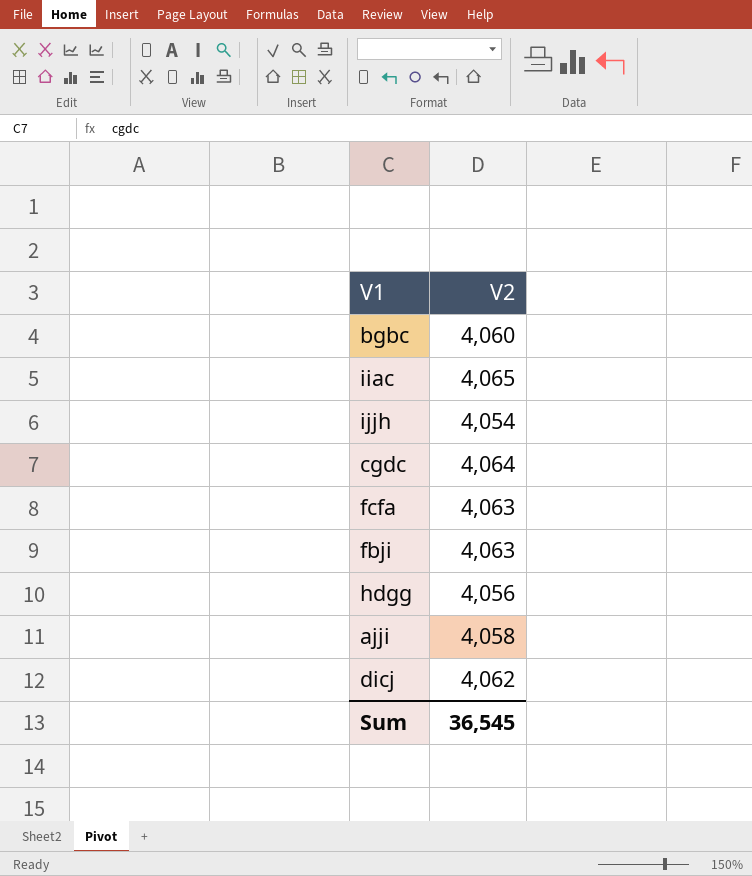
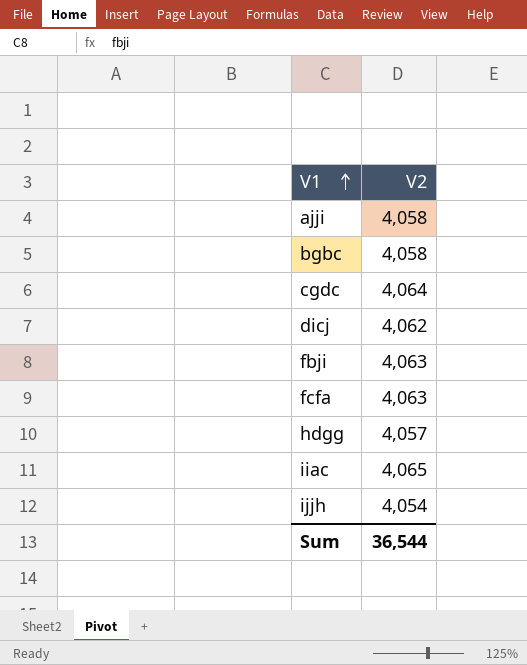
row order: none -> V1 ascending
bgbc | V2: 4,060 -> 4,058
hdgg | V2: 4,056 -> 4,057
Sum | V2: 36,545 -> 36,544

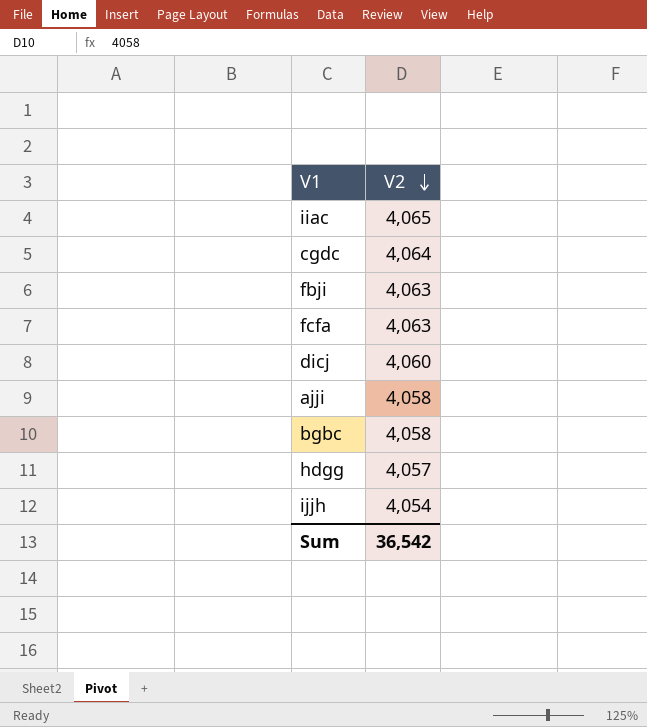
row order: V1 ascending -> V2 descending
dicj | V2: 4,062 -> 4,060
Sum | V2: 36,544 -> 36,542

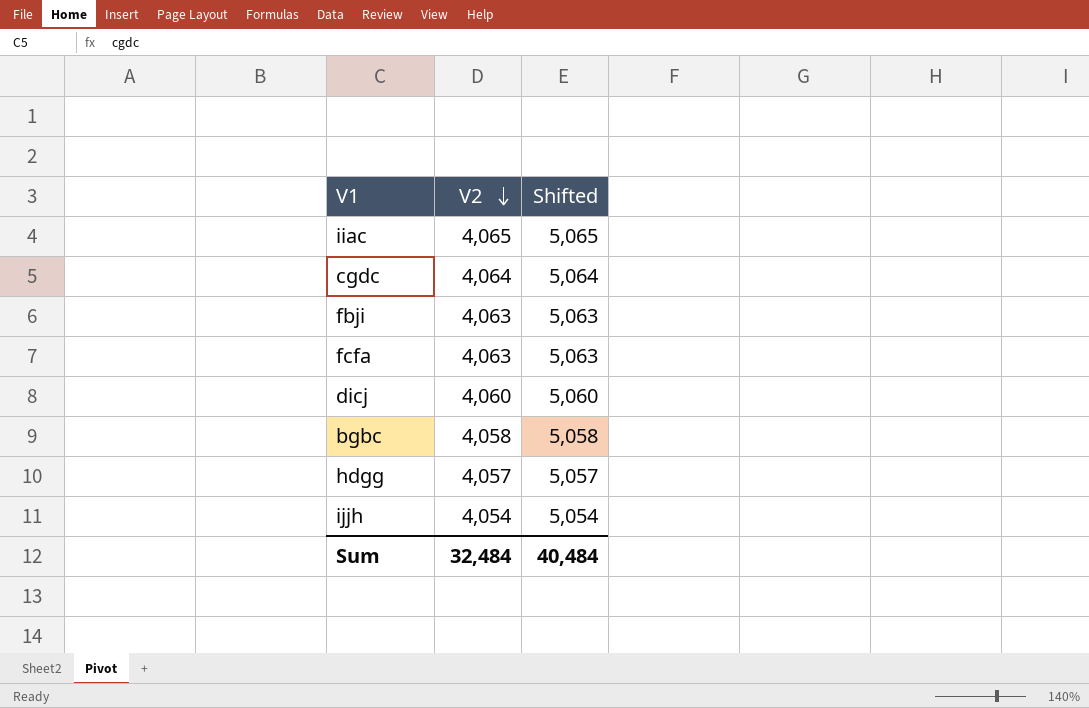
column Shifted | formula: none -> [V2] + 1000
row ajji: 4,058 -> none
Sum | V2: 36,542 -> 32,484

